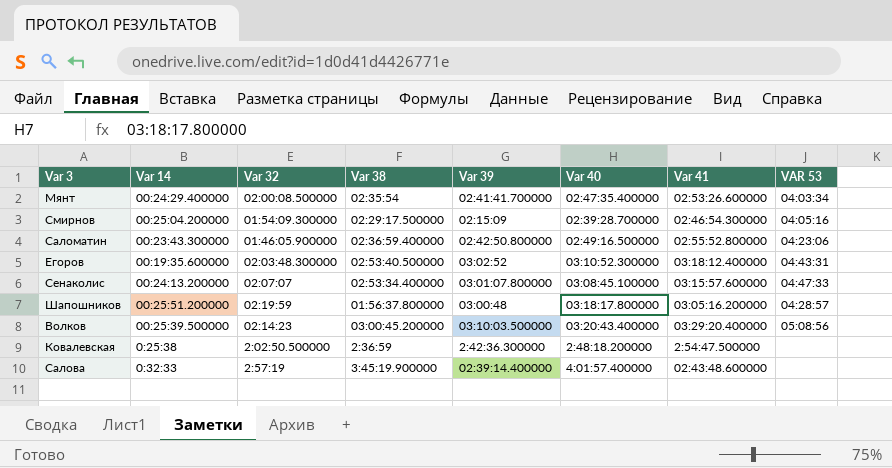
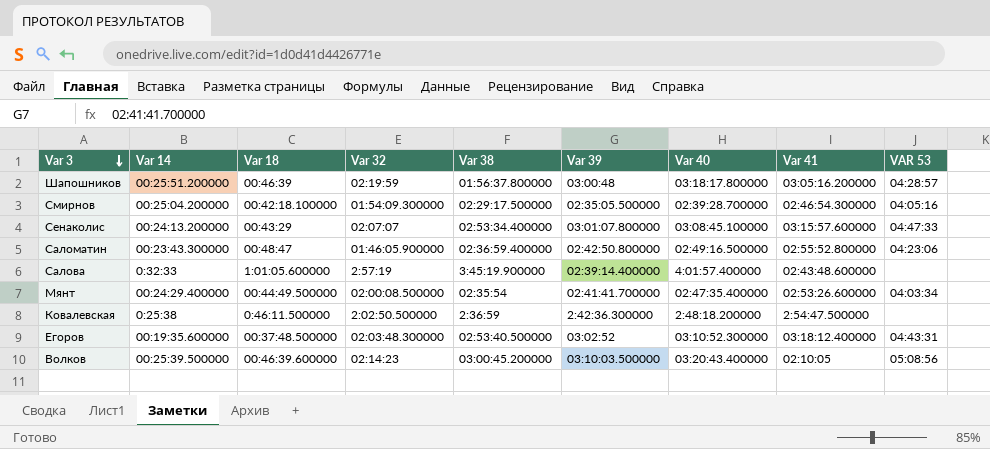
row order: none -> Var 3 descending
column Var 18 | position: none -> 3
Смирнов | Var 39: 02:15:09 -> 02:35:05.500000
Волков | Var 41: 03:29:20.400000 -> 02:10:05

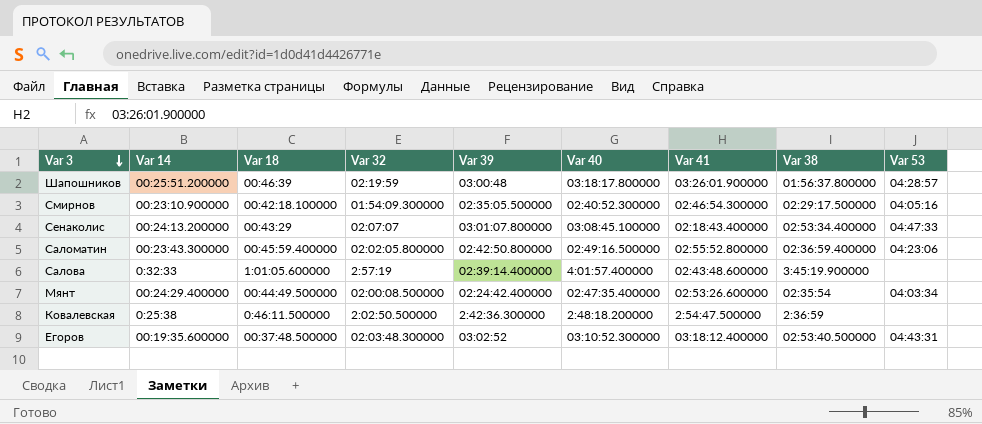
column Var 38 | position: 5 -> 8
column name: VAR 53 -> Var 53
row Волков: 00:25:39.500000 | 00:46:39.600000 | 02:14:23 | 03:00:45.200000 | 03:10:03.500000 | 03:20:43.400000 | 02:10:05 | 05:08:56 -> none
Шапошников | Var 41: 03:05:16.200000 -> 03:26:01.900000
Смирнов | Var 14: 00:25:04.200000 -> 00:23:10.900000
Смирнов | Var 40: 02:39:28.700000 -> 02:40:52.300000
Сенаколис | Var 41: 03:15:57.600000 -> 02:18:43.400000
Саломатин | Var 18: 00:48:47 -> 00:45:59.400000
Саломатин | Var 32: 01:46:05.900000 -> 02:02:05.800000
Мянт | Var 39: 02:41:41.700000 -> 02:24:42.400000

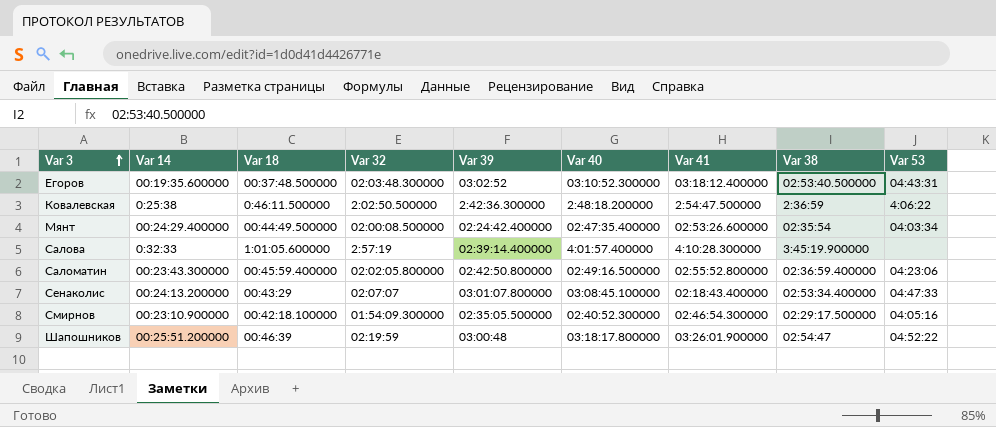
row order: Var 3 descending -> Var 3 ascending
Ковалевская | Var 53: none -> 4:06:22
Салова | Var 41: 02:43:48.600000 -> 4:10:28.300000
Шапошников | Var 38: 01:56:37.800000 -> 02:54:47
Шапошников | Var 53: 04:28:57 -> 04:52:22

